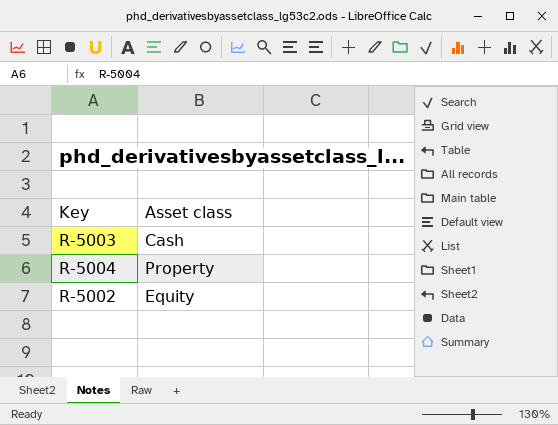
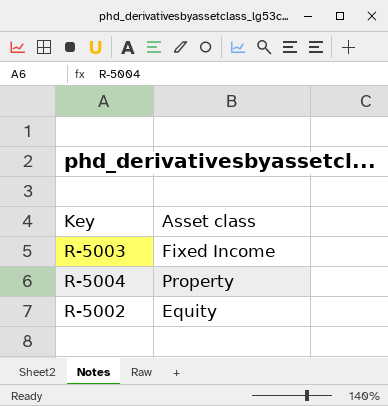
R-5003 | Asset class: Cash -> Fixed Income

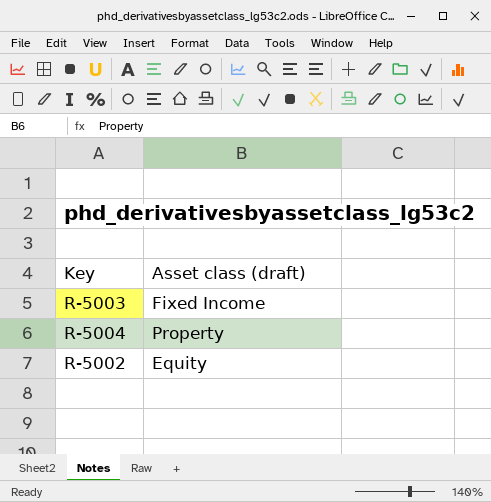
column name: Asset class -> Asset class (draft)

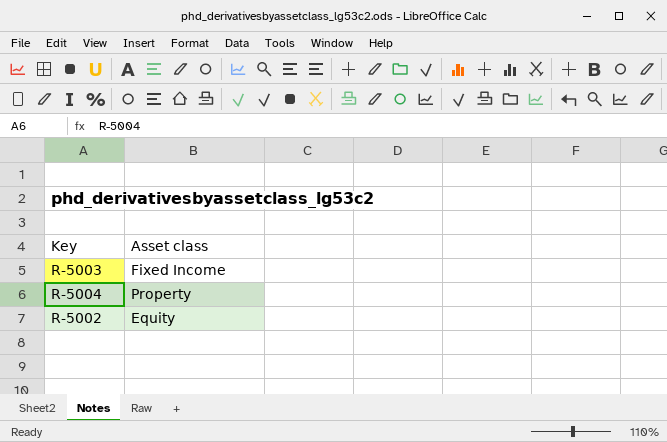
column name: Asset class (draft) -> Asset class

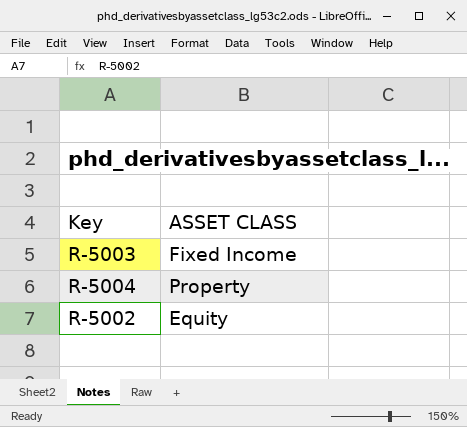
column name: Asset class -> ASSET CLASS

